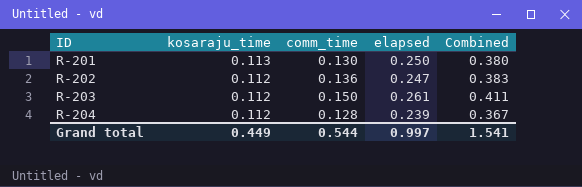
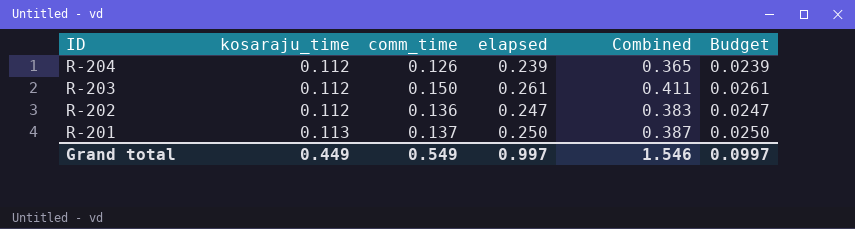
row order: ID ascending -> ID descending
column Budget | formula: none -> [elapsed] * 0.1
R-204 | comm_time: 0.128 -> 0.126
R-204 | Combined: 0.367 -> 0.365
R-201 | comm_time: 0.130 -> 0.137
R-201 | Combined: 0.380 -> 0.387
Grand total | comm_time: 0.544 -> 0.549
Grand total | Combined: 1.541 -> 1.546

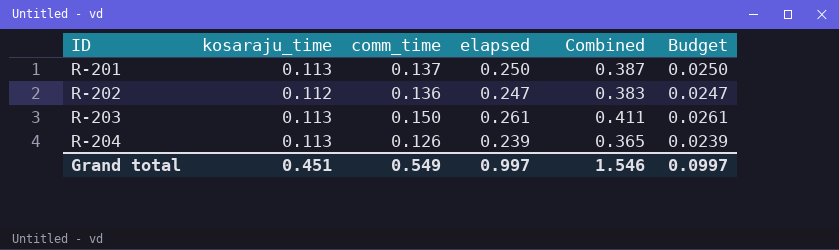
row order: ID descending -> ID ascending
R-203 | kosaraju_time: 0.112 -> 0.113
R-204 | kosaraju_time: 0.112 -> 0.113
Grand total | kosaraju_time: 0.449 -> 0.451

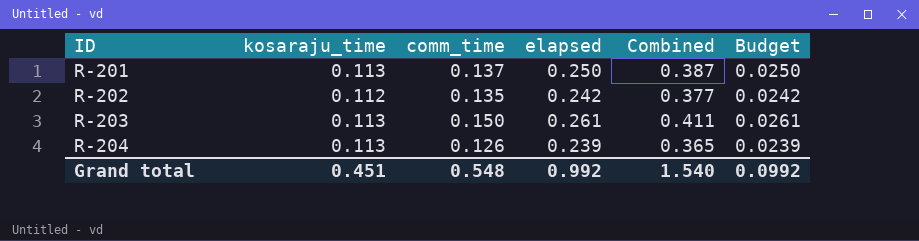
R-202 | comm_time: 0.136 -> 0.135
R-202 | elapsed: 0.247 -> 0.242
R-202 | Combined: 0.383 -> 0.377
R-202 | Budget: 0.0247 -> 0.0242
Grand total | comm_time: 0.549 -> 0.548
Grand total | elapsed: 0.997 -> 0.992
Grand total | Combined: 1.546 -> 1.540
Grand total | Budget: 0.0997 -> 0.0992

